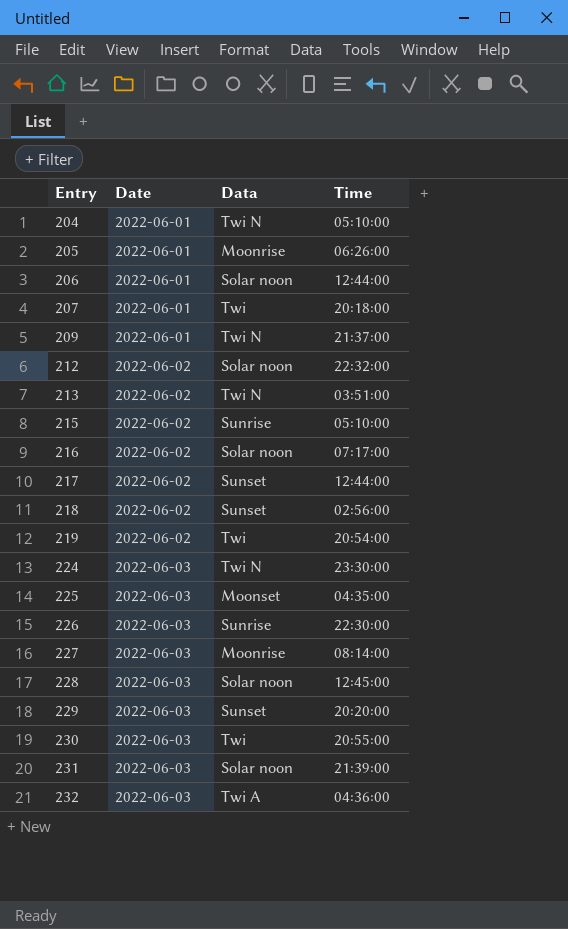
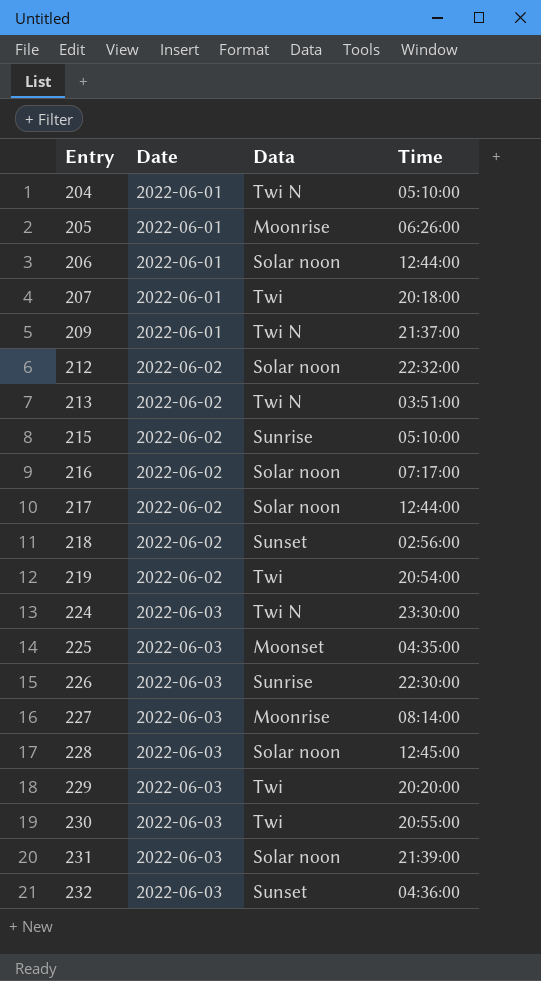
217 | Data: Sunset -> Solar noon
229 | Data: Sunset -> Twi
232 | Data: Twi A -> Sunset

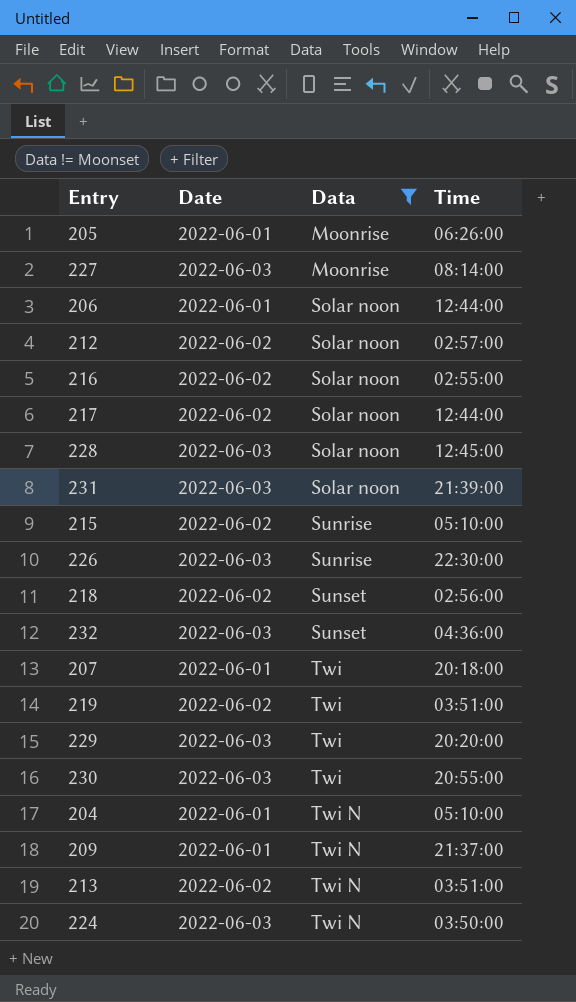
filter: none -> Data != Moonset
row order: Entry ascending -> Data ascending
212 | Time: 22:32:00 -> 02:57:00
216 | Time: 07:17:00 -> 02:55:00
219 | Time: 20:54:00 -> 03:51:00
224 | Time: 23:30:00 -> 03:50:00

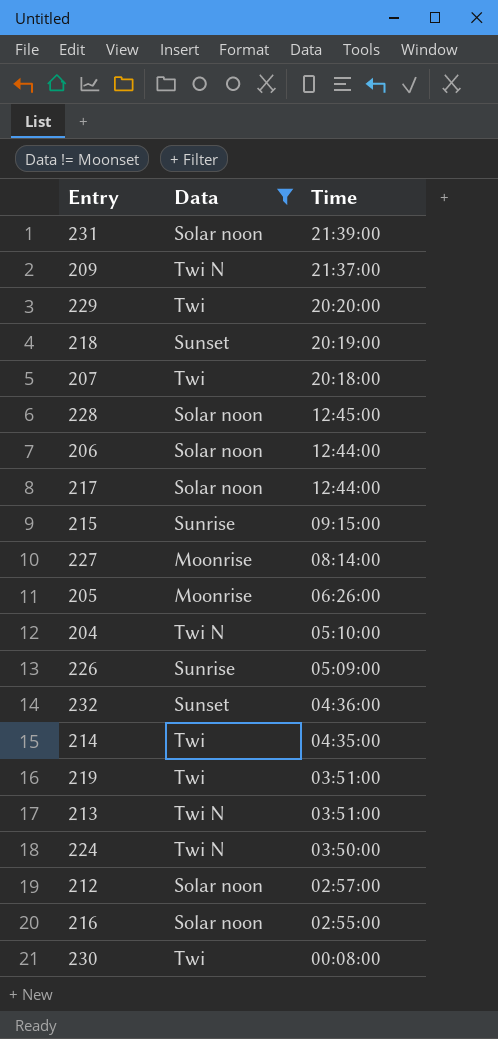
row order: Data ascending -> Time descending
column Date | position: 2 -> none
218 | Time: 02:56:00 -> 20:19:00
215 | Time: 05:10:00 -> 09:15:00
226 | Time: 22:30:00 -> 05:09:00
row 214: none -> Twi | 04:35:00
230 | Time: 20:55:00 -> 00:08:00

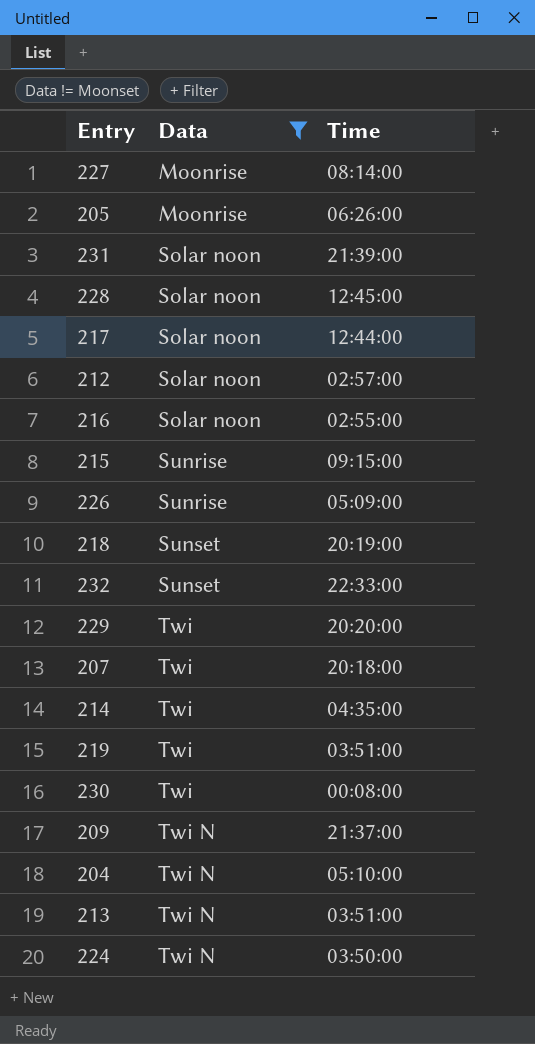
row order: Time descending -> Data ascending
row 206: Solar noon | 12:44:00 -> none
232 | Time: 04:36:00 -> 22:33:00

